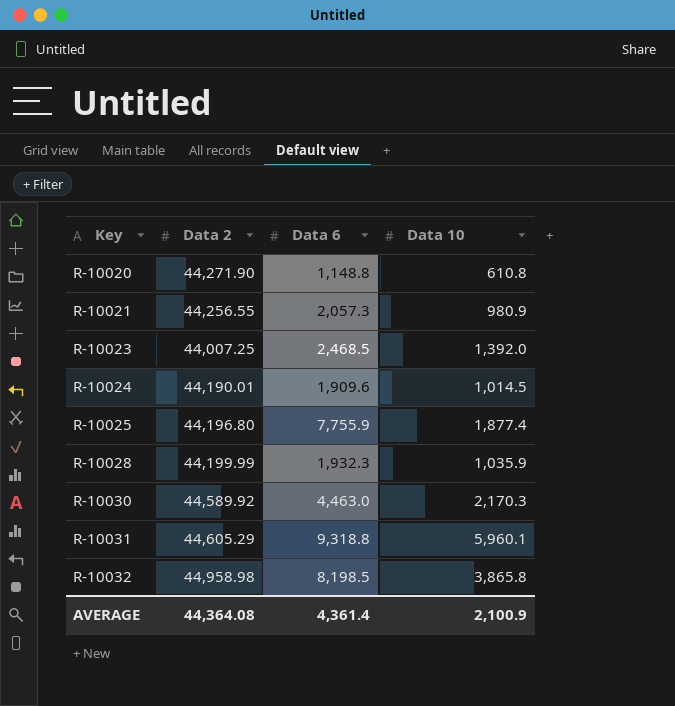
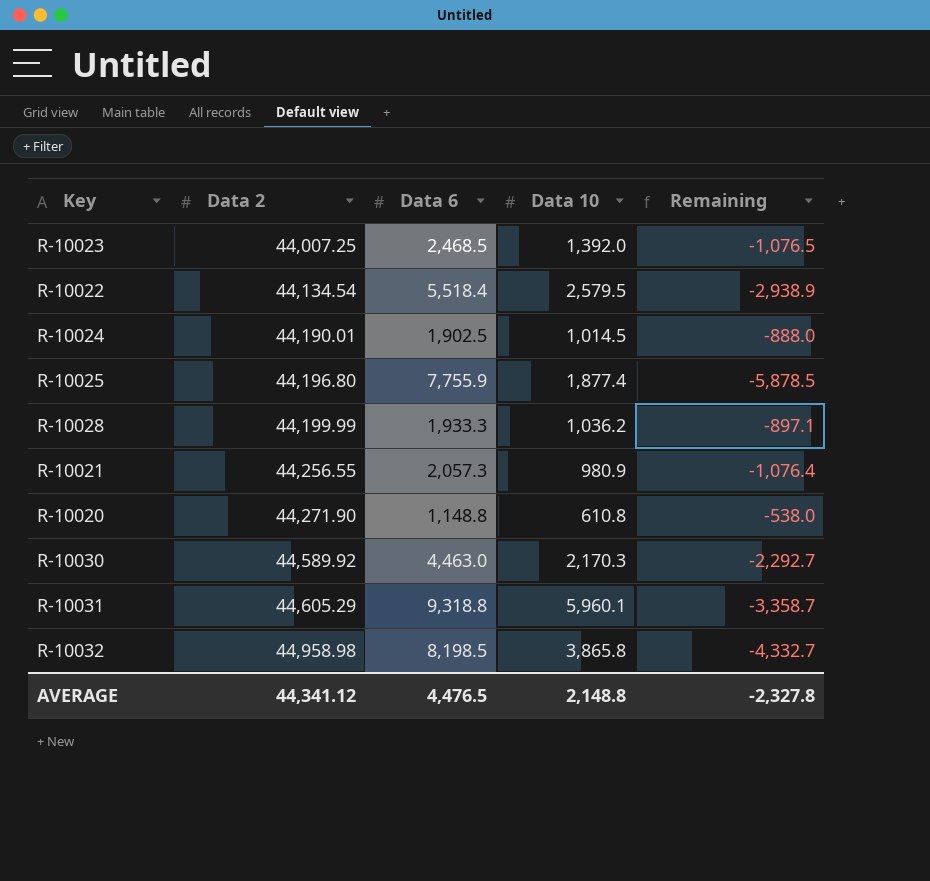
row order: Key ascending -> Data 2 ascending
column Remaining | formula: none -> [Data 10] - [Data 6]
row R-10022: none -> 44,134.54 | 5,518.4 | 2,579.5 | -2,938.9
R-10024 | Data 6: 1,909.6 -> 1,902.5
R-10028 | Data 6: 1,932.3 -> 1,933.3
R-10028 | Data 10: 1,035.9 -> 1,036.2
AVERAGE | Data 2: 44,364.08 -> 44,341.12
AVERAGE | Data 6: 4,361.4 -> 4,476.5
AVERAGE | Data 10: 2,100.9 -> 2,148.8

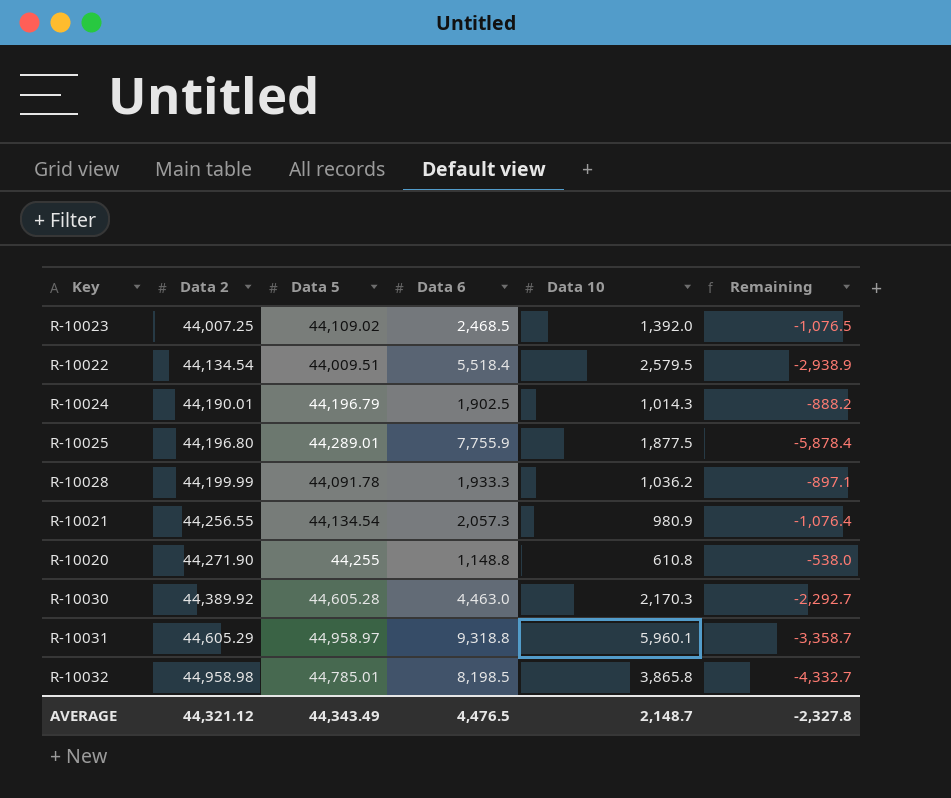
column Data 5 | position: none -> 3
R-10024 | Data 10: 1,014.5 -> 1,014.3
R-10024 | Remaining: -888.0 -> -888.2
R-10025 | Data 10: 1,877.4 -> 1,877.5
R-10025 | Remaining: -5,878.5 -> -5,878.4
R-10030 | Data 2: 44,589.92 -> 44,389.92
AVERAGE | Data 2: 44,341.12 -> 44,321.12
AVERAGE | Data 10: 2,148.8 -> 2,148.7

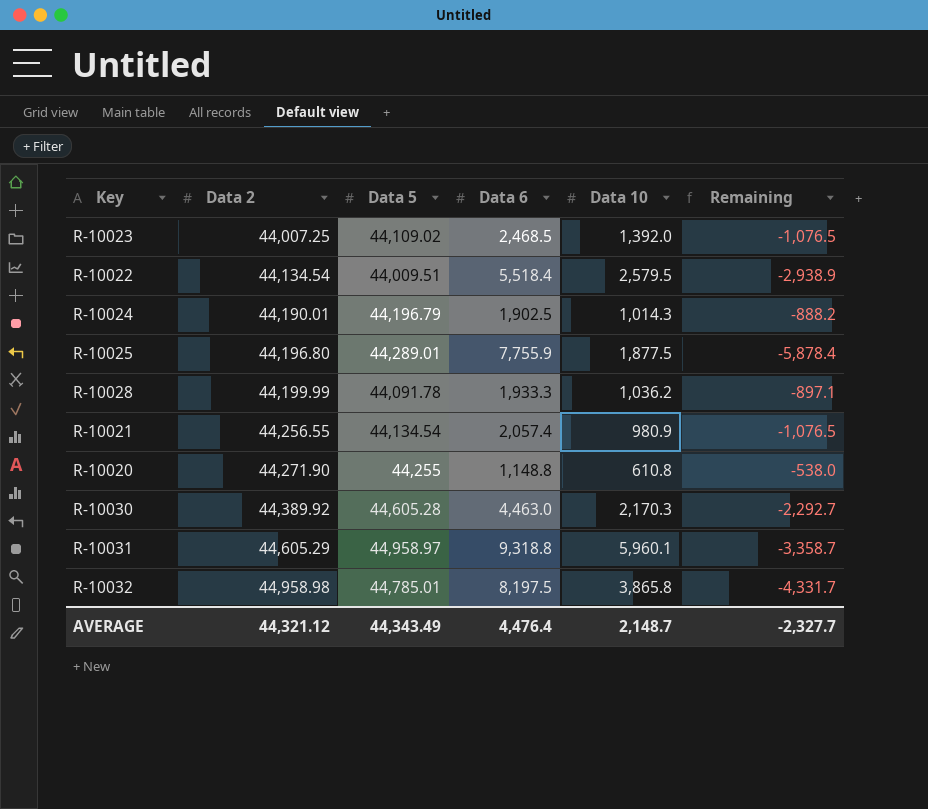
R-10021 | Data 6: 2,057.3 -> 2,057.4
R-10021 | Remaining: -1,076.4 -> -1,076.5
R-10032 | Data 6: 8,198.5 -> 8,197.5
R-10032 | Remaining: -4,332.7 -> -4,331.7
AVERAGE | Data 6: 4,476.5 -> 4,476.4
AVERAGE | Remaining: -2,327.8 -> -2,327.7

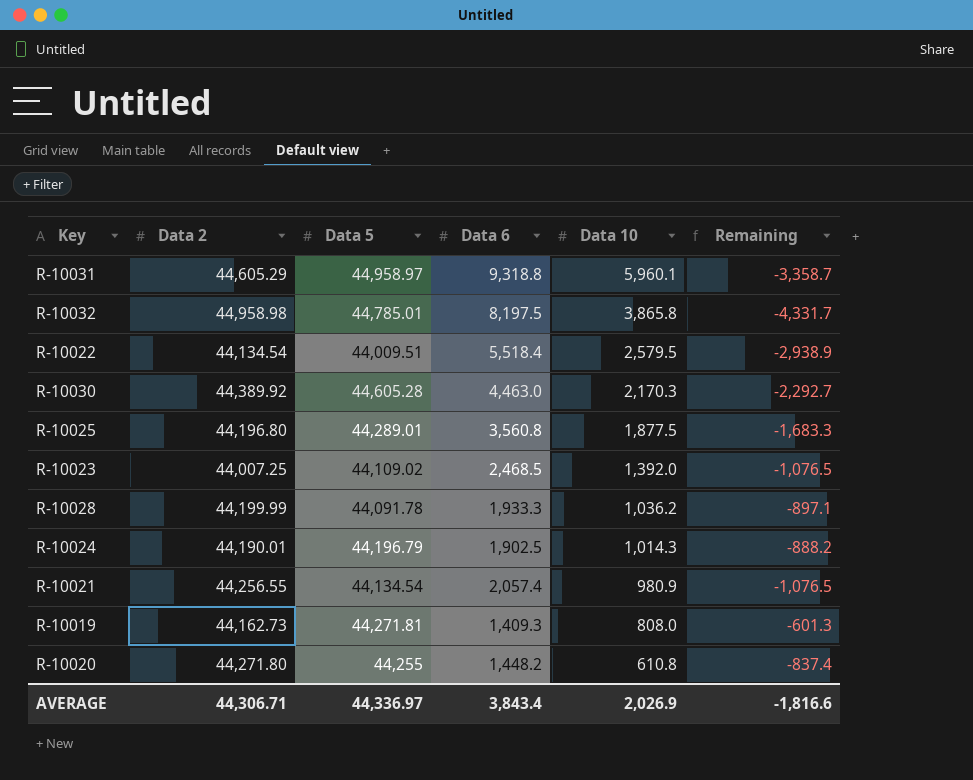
row order: Data 2 ascending -> Data 10 descending
R-10025 | Data 6: 7,755.9 -> 3,560.8
R-10025 | Remaining: -5,878.4 -> -1,683.3
row R-10019: none -> 44,162.73 | 44,271.81 | 1,409.3 | 808.0 | -601.3
R-10020 | Data 2: 44,271.90 -> 44,271.80
R-10020 | Data 6: 1,148.8 -> 1,448.2
R-10020 | Remaining: -538.0 -> -837.4
AVERAGE | Data 2: 44,321.12 -> 44,306.71
AVERAGE | Data 5: 44,343.49 -> 44,336.97
AVERAGE | Data 6: 4,476.4 -> 3,843.4
AVERAGE | Data 10: 2,148.7 -> 2,026.9
AVERAGE | Remaining: -2,327.7 -> -1,816.6

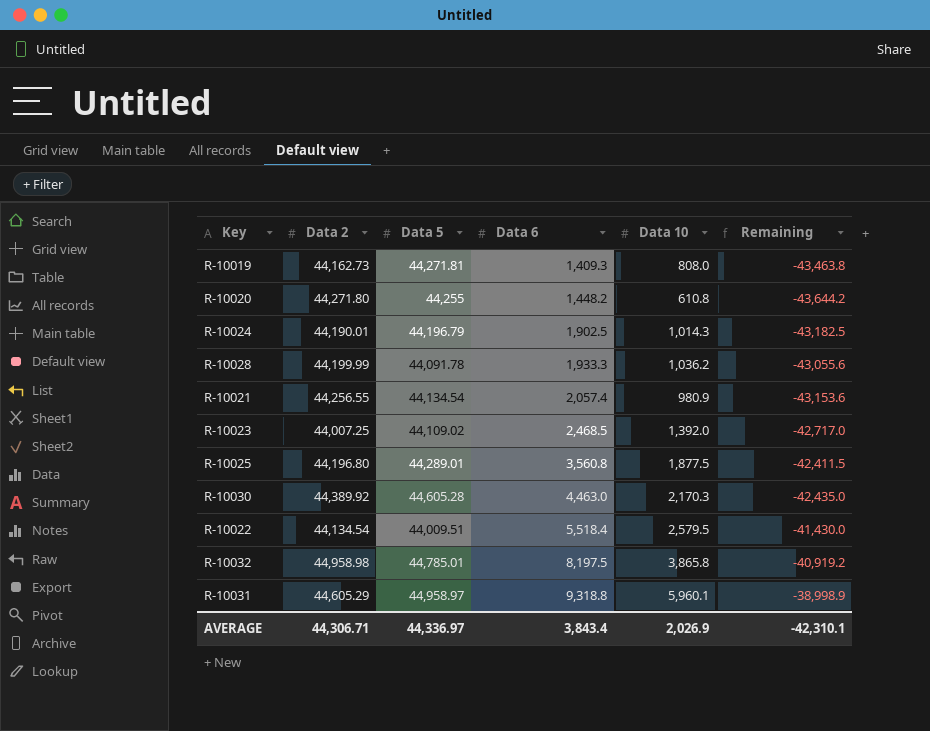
row order: Data 10 descending -> Data 6 ascending
column Remaining | formula: [Data 10] - [Data 6] -> [Data 10] - [Data 5]
AVERAGE | Remaining: -1,816.6 -> -42,310.1

